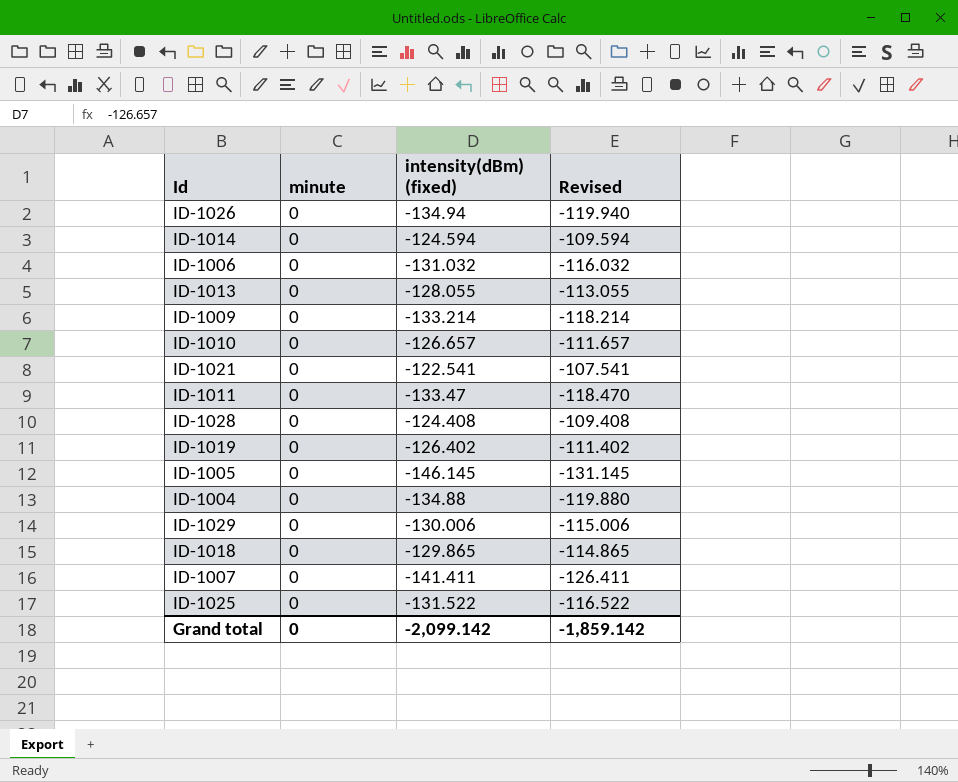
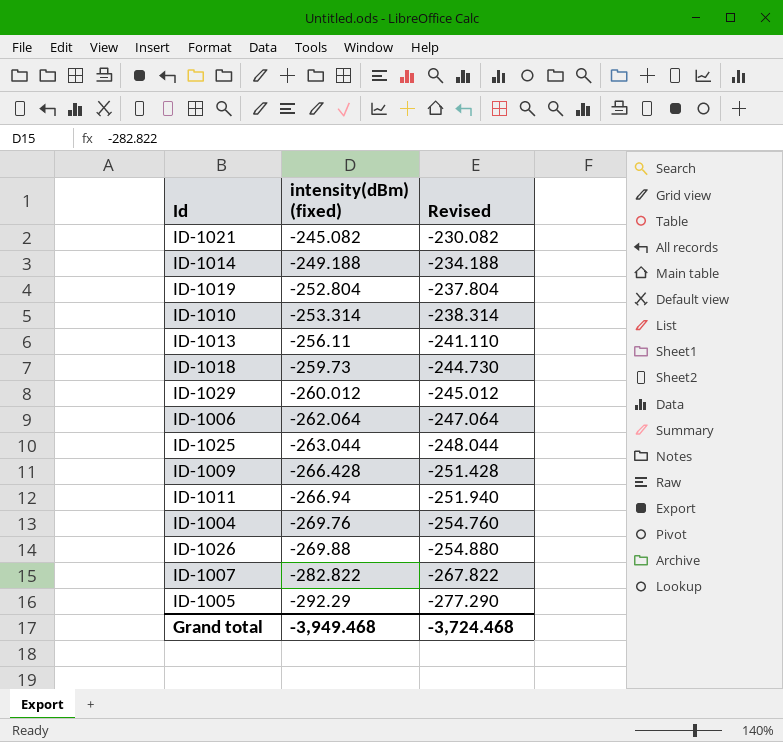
row order: none -> intensity(dBm) (fixed) descending
column minute | position: 2 -> none
row ID-1028: 0 | -124.408 | -109.408 -> none
ID-1021 | intensity(dBm) (fixed): -122.541 -> -245.082
ID-1021 | Revised: -107.541 -> -230.082
ID-1014 | intensity(dBm) (fixed): -124.594 -> -249.188
ID-1014 | Revised: -109.594 -> -234.188
ID-1019 | intensity(dBm) (fixed): -126.402 -> -252.804
ID-1019 | Revised: -111.402 -> -237.804
ID-1010 | intensity(dBm) (fixed): -126.657 -> -253.314
ID-1010 | Revised: -111.657 -> -238.314
ID-1013 | intensity(dBm) (fixed): -128.055 -> -256.11
ID-1013 | Revised: -113.055 -> -241.110
ID-1018 | intensity(dBm) (fixed): -129.865 -> -259.73
ID-1018 | Revised: -114.865 -> -244.730
ID-1029 | intensity(dBm) (fixed): -130.006 -> -260.012
ID-1029 | Revised: -115.006 -> -245.012
ID-1006 | intensity(dBm) (fixed): -131.032 -> -262.064
ID-1006 | Revised: -116.032 -> -247.064
ID-1025 | intensity(dBm) (fixed): -131.522 -> -263.044
ID-1025 | Revised: -116.522 -> -248.044
ID-1009 | intensity(dBm) (fixed): -133.214 -> -266.428
ID-1009 | Revised: -118.214 -> -251.428
ID-1011 | intensity(dBm) (fixed): -133.47 -> -266.94
ID-1011 | Revised: -118.470 -> -251.940
ID-1004 | intensity(dBm) (fixed): -134.88 -> -269.76
ID-1004 | Revised: -119.880 -> -254.760
ID-1026 | intensity(dBm) (fixed): -134.94 -> -269.88
ID-1026 | Revised: -119.940 -> -254.880
ID-1007 | intensity(dBm) (fixed): -141.411 -> -282.822
ID-1007 | Revised: -126.411 -> -267.822
ID-1005 | intensity(dBm) (fixed): -146.145 -> -292.29
ID-1005 | Revised: -131.145 -> -277.290
Grand total | intensity(dBm) (fixed): -2,099.142 -> -3,949.468
Grand total | Revised: -1,859.142 -> -3,724.468

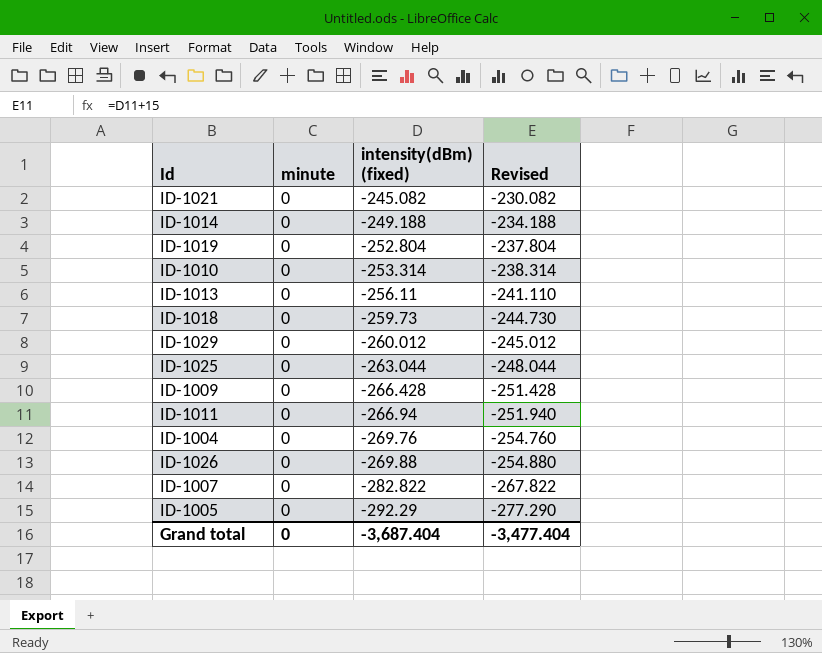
column minute | position: none -> 2
row ID-1006: -262.064 | -247.064 -> none
Grand total | intensity(dBm) (fixed): -3,949.468 -> -3,687.404
Grand total | Revised: -3,724.468 -> -3,477.404

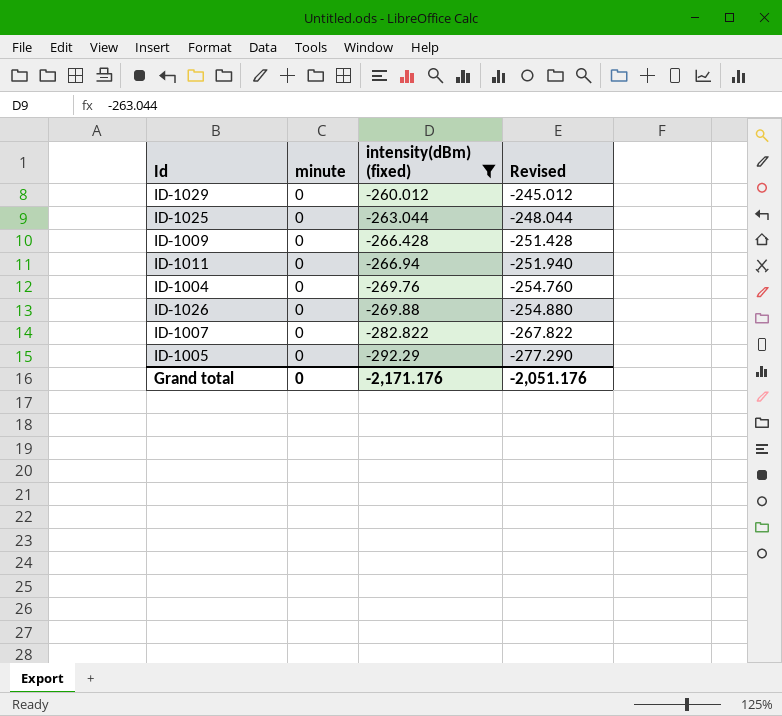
filter: none -> intensity(dBm) (fixed) <= -260.012
Grand total | intensity(dBm) (fixed): -3,687.404 -> -2,171.176
Grand total | Revised: -3,477.404 -> -2,051.176

